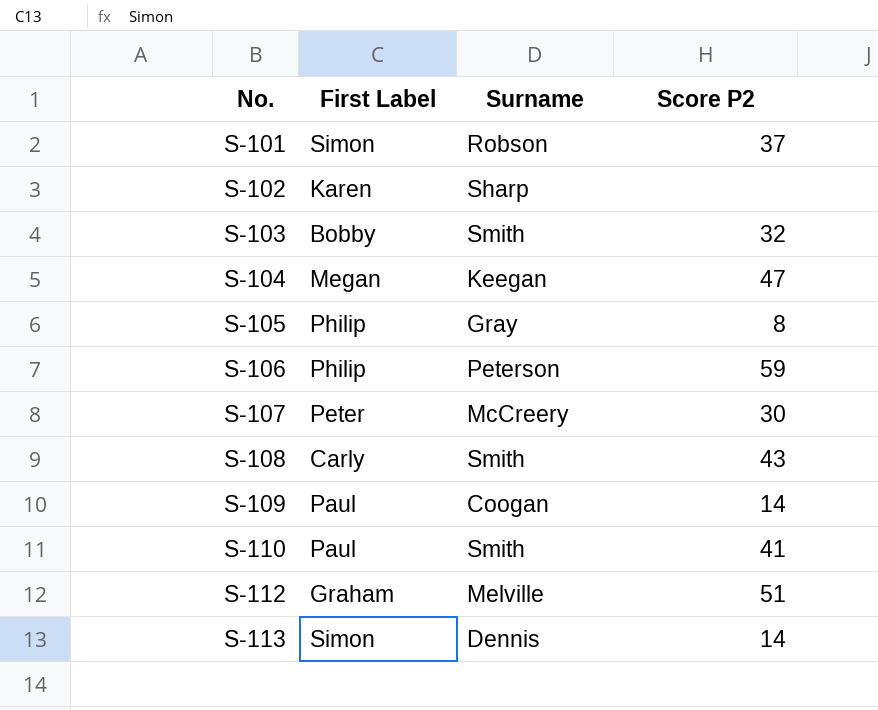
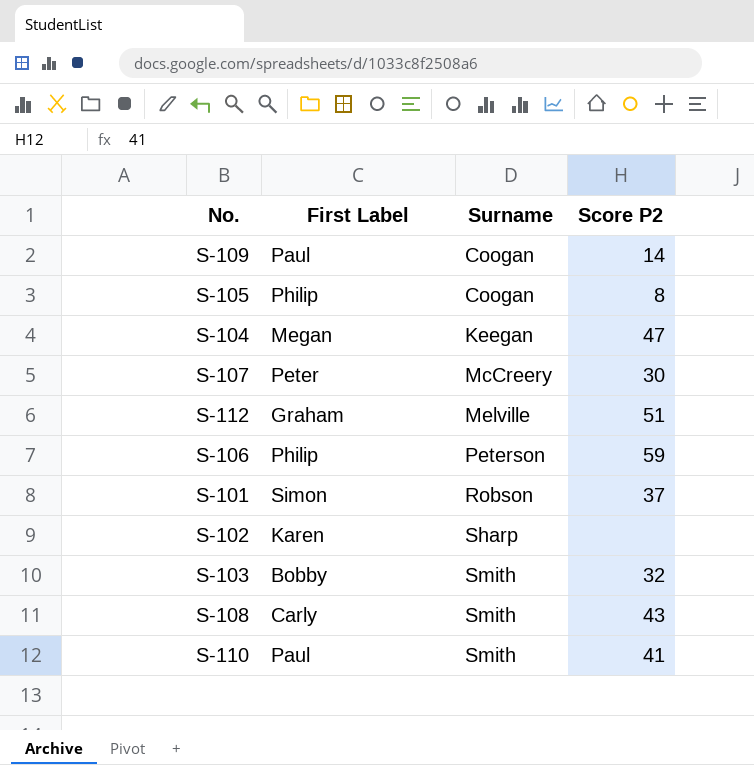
row order: No. ascending -> Surname ascending
row S-113: Simon | Dennis | 14 -> none
S-105 | Surname: Gray -> Coogan

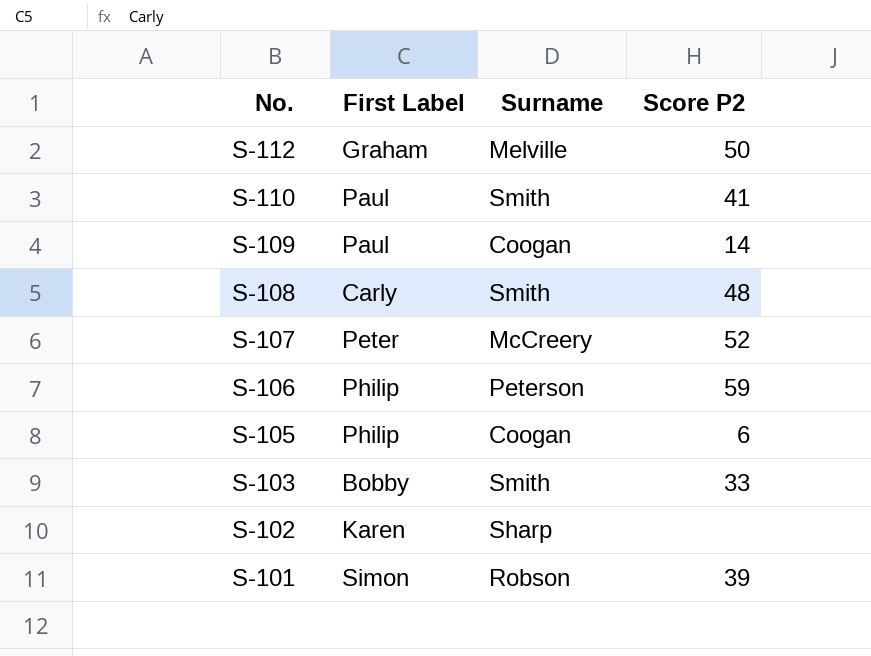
row order: Surname ascending -> No. descending
row S-104: Megan | Keegan | 47 -> none
S-112 | Score P2: 51 -> 50
S-108 | Score P2: 43 -> 48
S-107 | Score P2: 30 -> 52
S-105 | Score P2: 8 -> 6
S-103 | Score P2: 32 -> 33
S-101 | Score P2: 37 -> 39

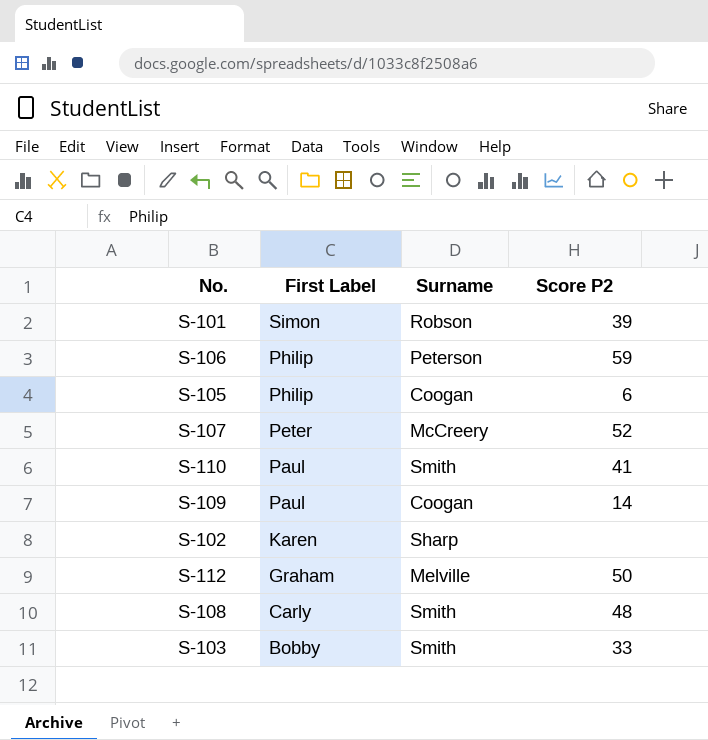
row order: No. descending -> First Label descending

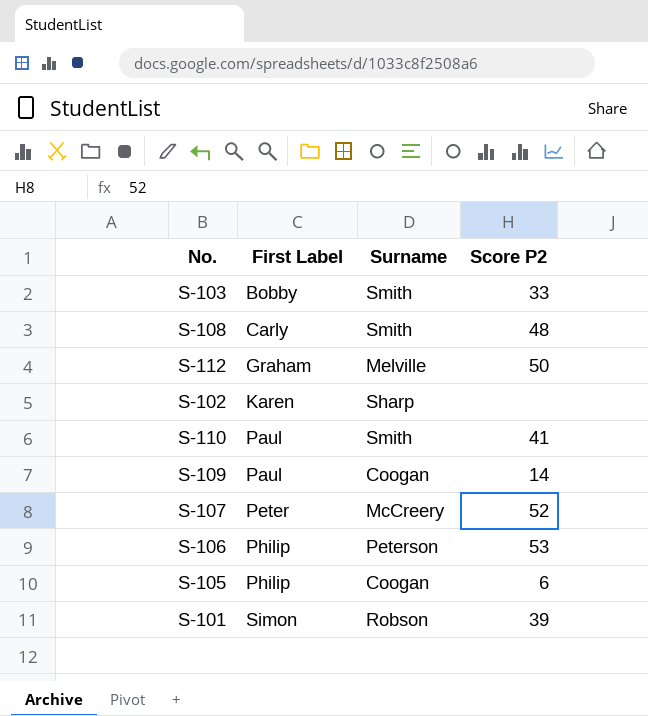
row order: First Label descending -> First Label ascending
S-106 | Score P2: 59 -> 53

